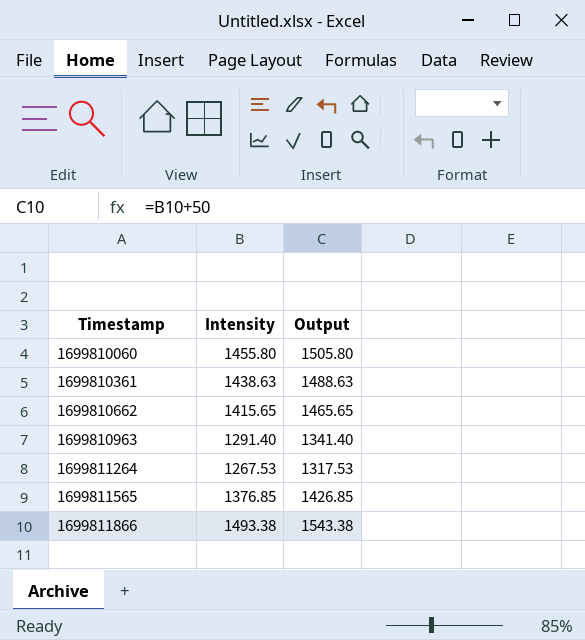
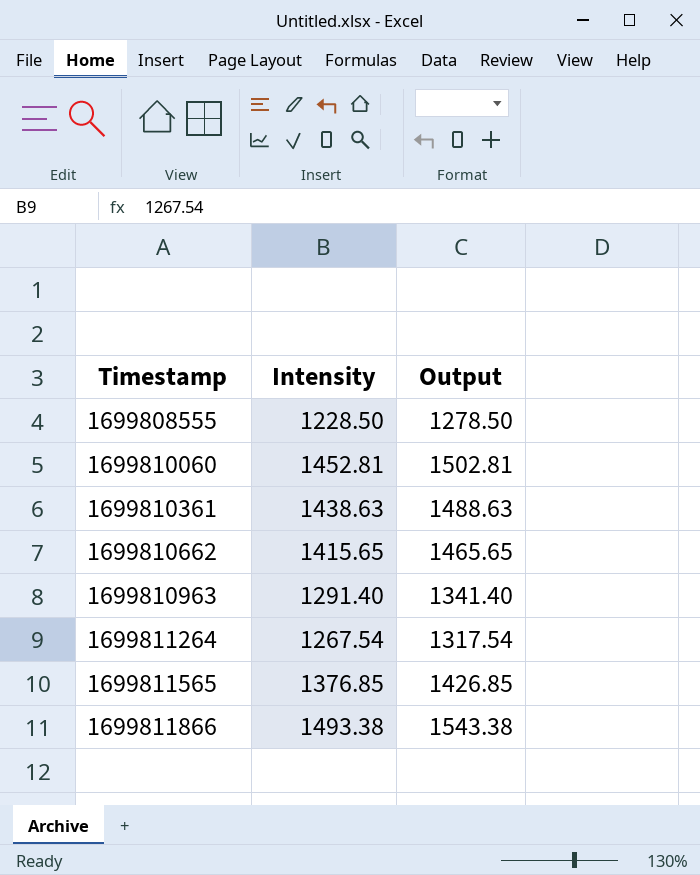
row 1699808555: none -> 1228.50 | 1278.50
1699810060 | Intensity: 1455.80 -> 1452.81
1699810060 | Output: 1505.80 -> 1502.81
1699811264 | Intensity: 1267.53 -> 1267.54
1699811264 | Output: 1317.53 -> 1317.54

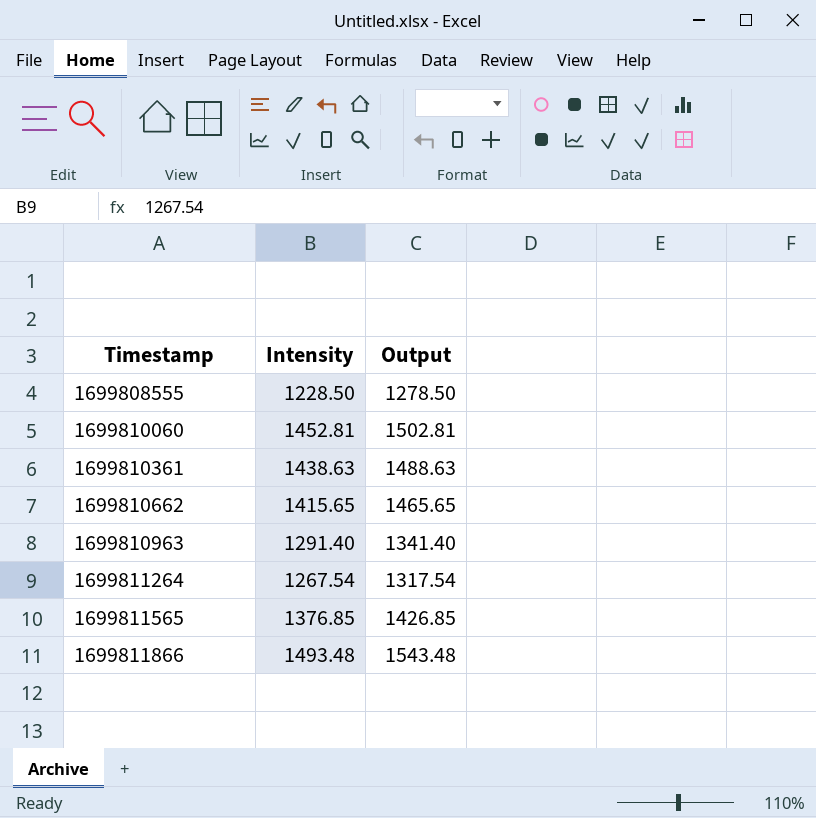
1699811866 | Intensity: 1493.38 -> 1493.48
1699811866 | Output: 1543.38 -> 1543.48

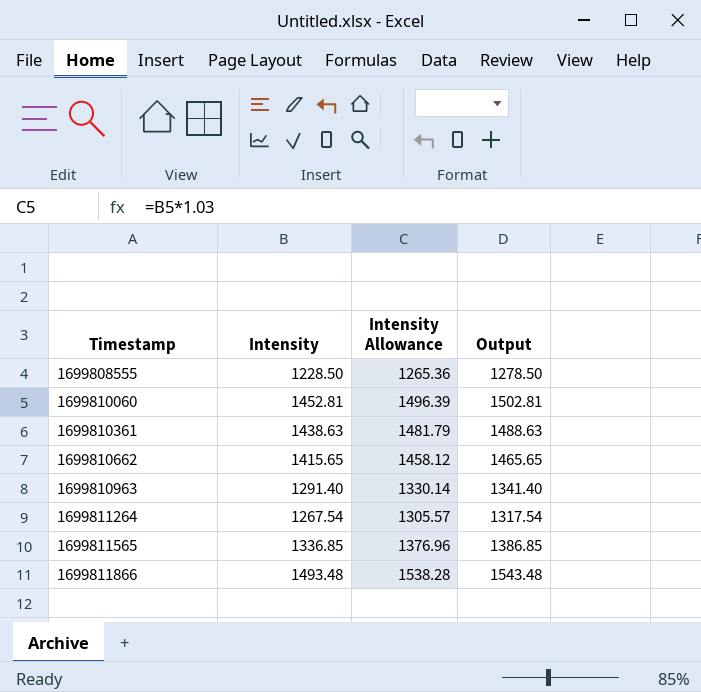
column Intensity Allowance | formula: none -> [Intensity] * 1.03
1699811565 | Intensity: 1376.85 -> 1336.85
1699811565 | Output: 1426.85 -> 1386.85

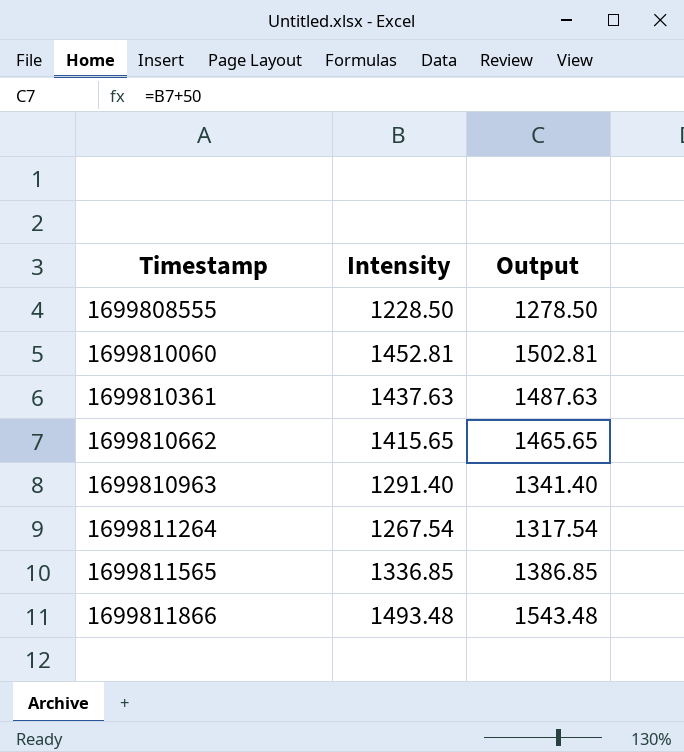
column Intensity Allowance | formula: [Intensity] * 1.03 -> none
1699810361 | Intensity: 1438.63 -> 1437.63
1699810361 | Output: 1488.63 -> 1487.63

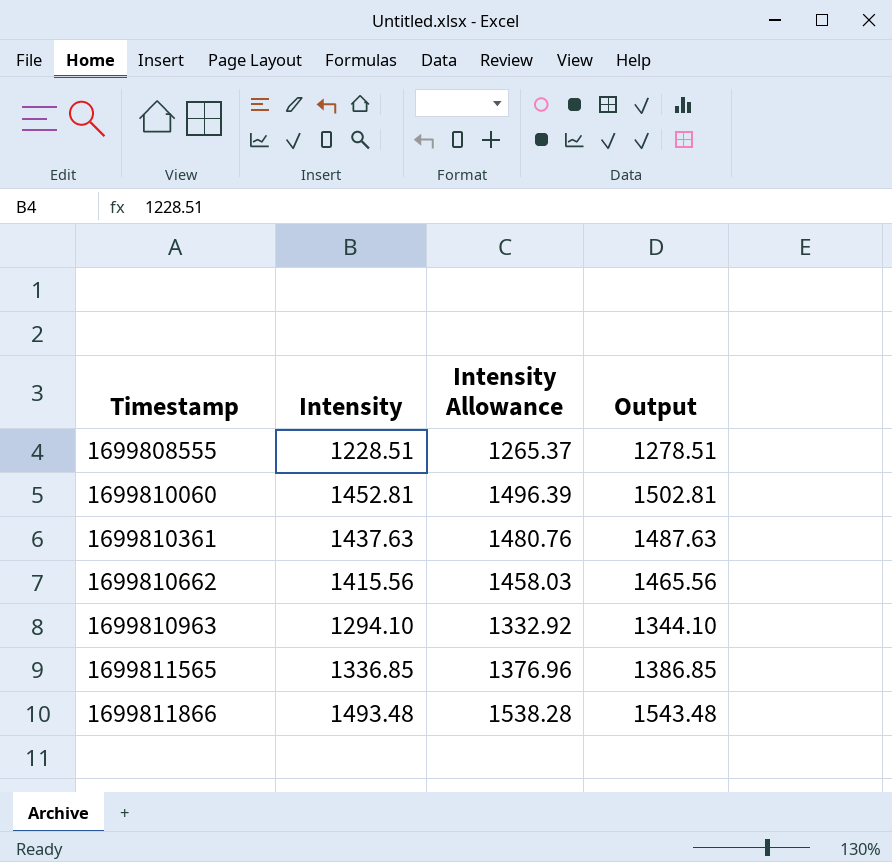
column Intensity Allowance | formula: none -> [Intensity] * 1.03
row 1699811264: 1267.54 | 1317.54 -> none
1699808555 | Intensity: 1228.50 -> 1228.51
1699808555 | Output: 1278.50 -> 1278.51
1699810662 | Intensity: 1415.65 -> 1415.56
1699810662 | Output: 1465.65 -> 1465.56
1699810963 | Intensity: 1291.40 -> 1294.10
1699810963 | Output: 1341.40 -> 1344.10

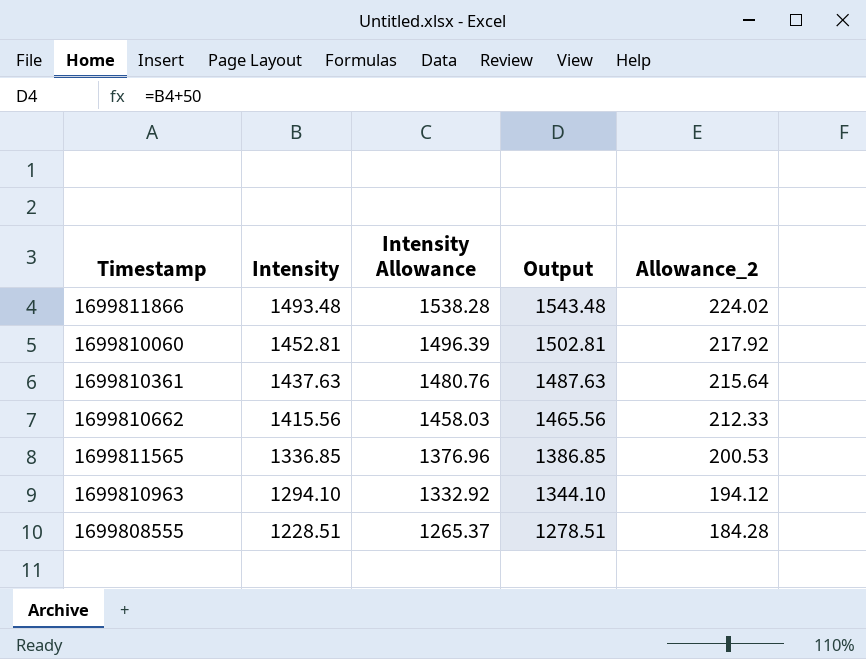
row order: Timestamp ascending -> Intensity descending
column Allowance_2 | formula: none -> [Intensity] * 0.15

